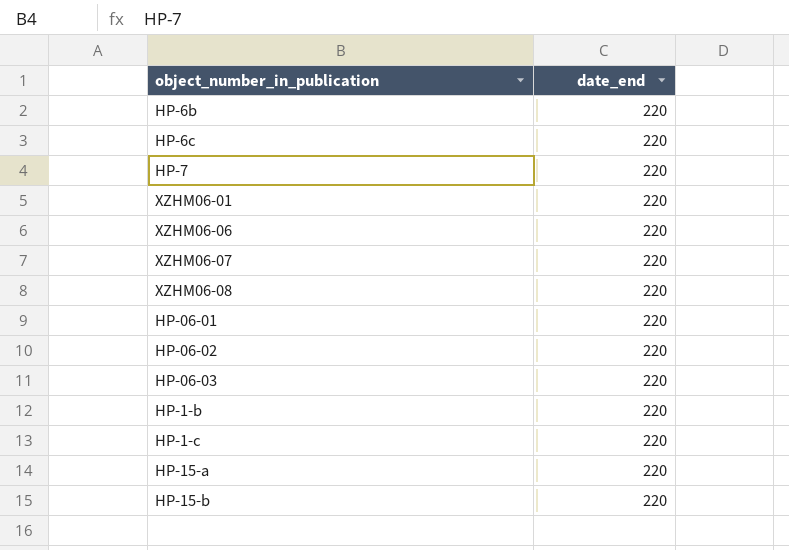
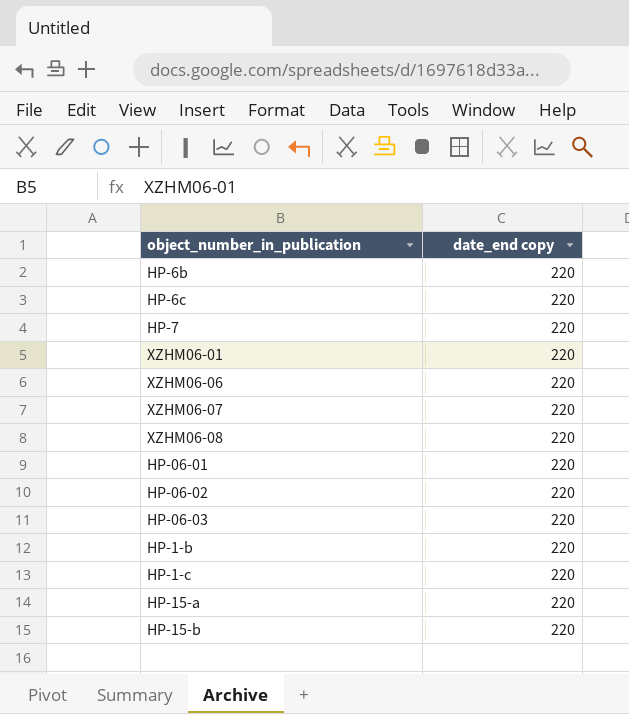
column name: date_end -> date_end copy

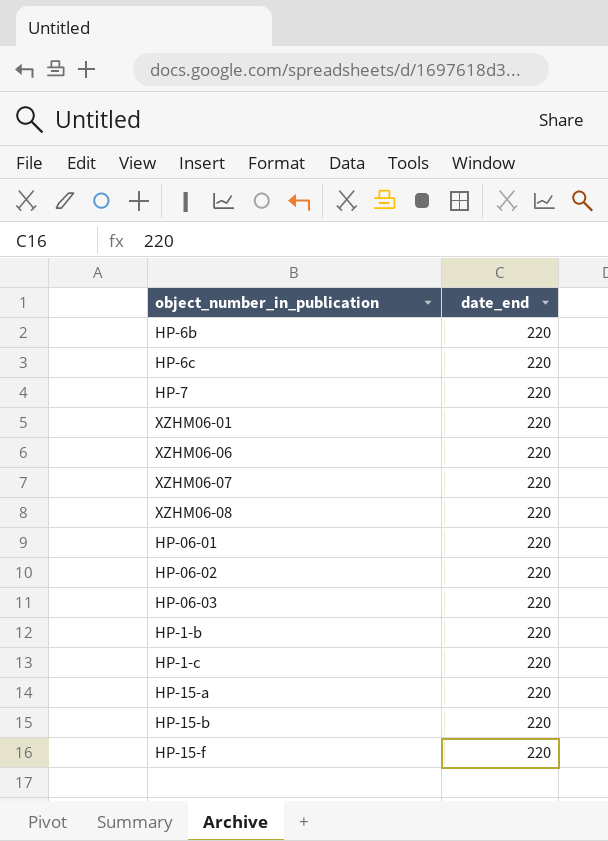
column name: date_end copy -> date_end
row HP-15-f: none -> 220

